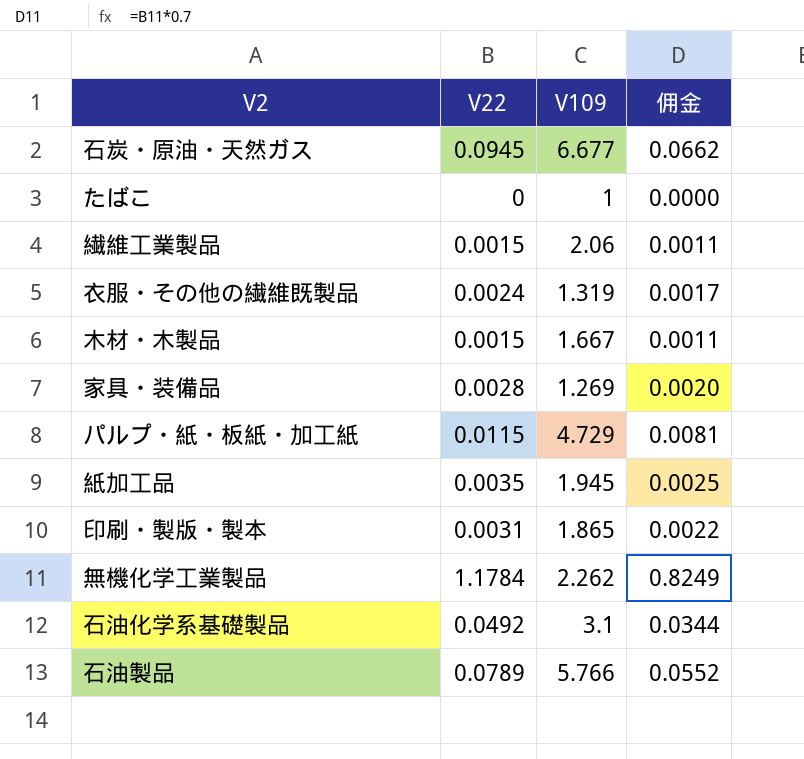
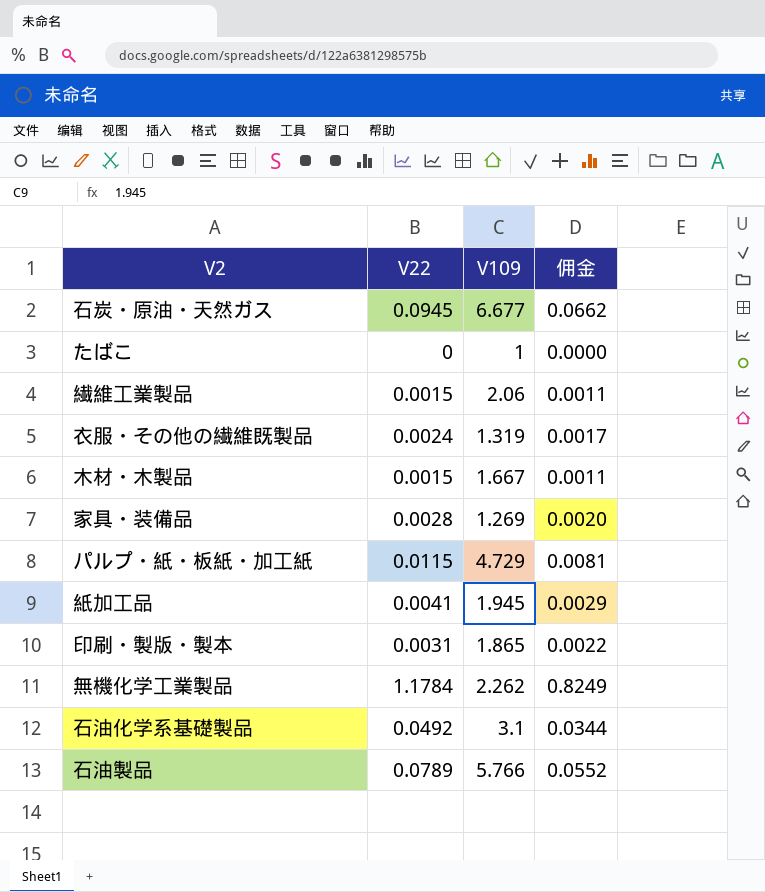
紙加工品 | V22: 0.0035 -> 0.0041
紙加工品 | 佣金: 0.0025 -> 0.0029

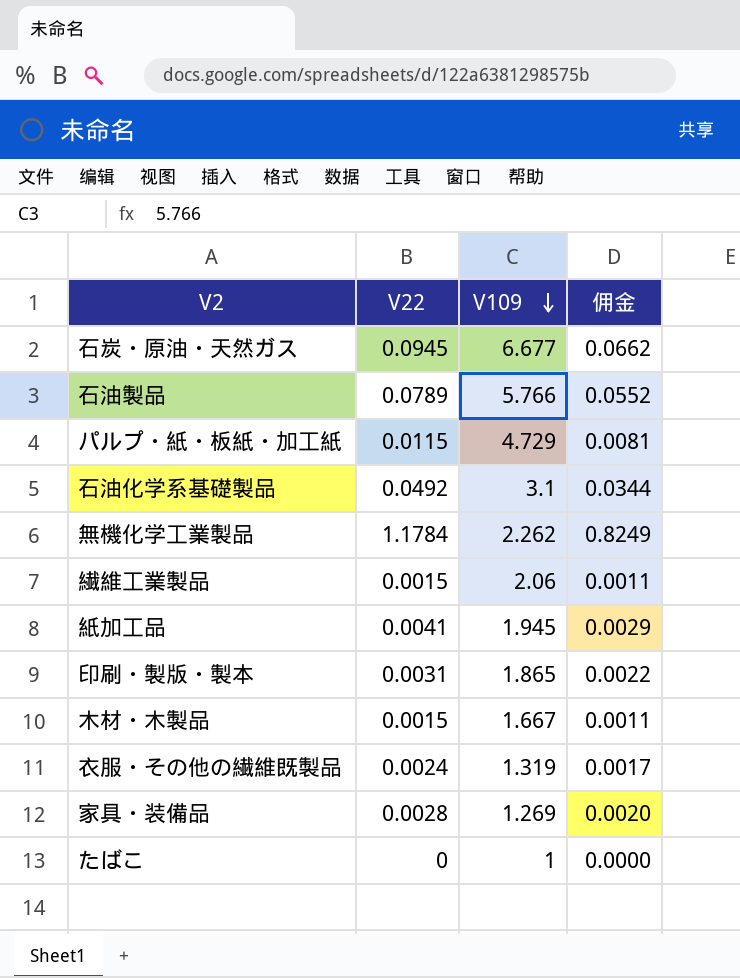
row order: none -> V109 descending

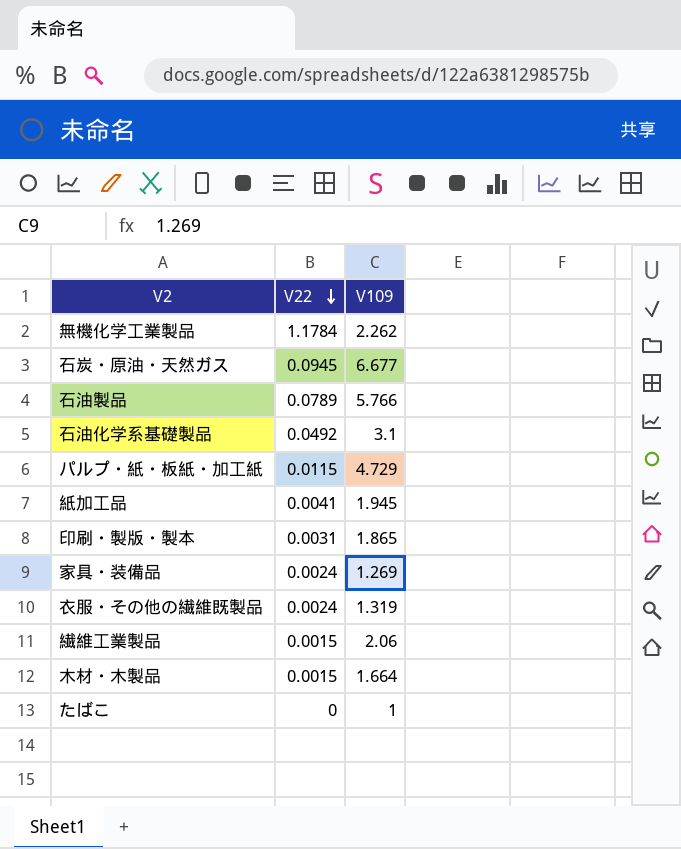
row order: V109 descending -> V22 descending
column 佣金 | formula: [V22] * 0.7 -> none
家具・装備品 | V22: 0.0028 -> 0.0024
木材・木製品 | V109: 1.667 -> 1.664

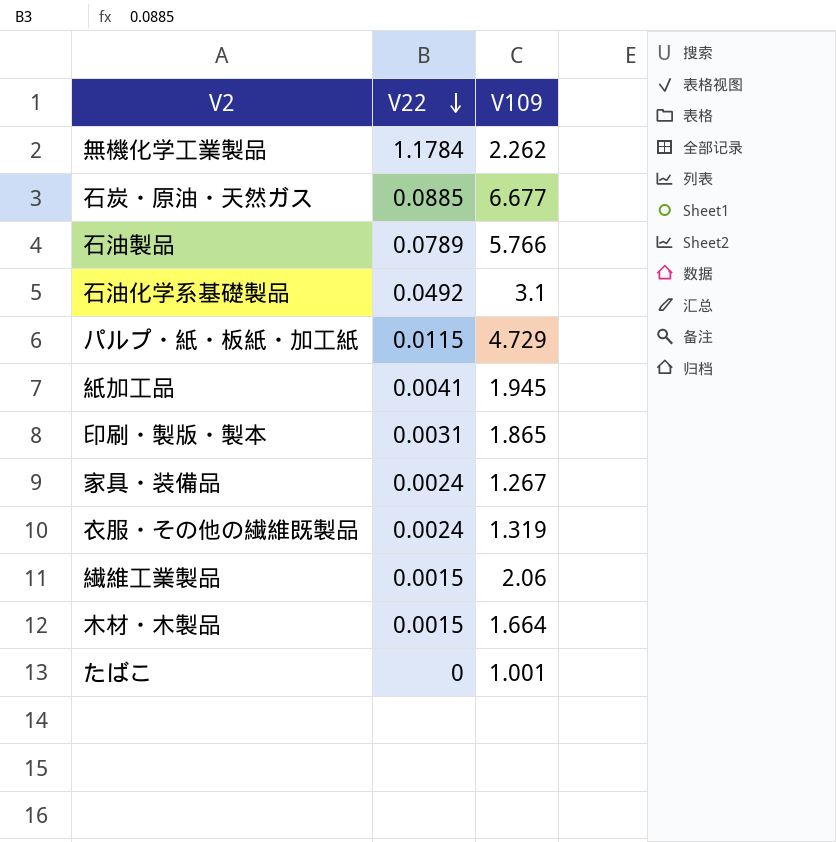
石炭・原油・天然ガス | V22: 0.0945 -> 0.0885
家具・装備品 | V109: 1.269 -> 1.267
たばこ | V109: 1 -> 1.001

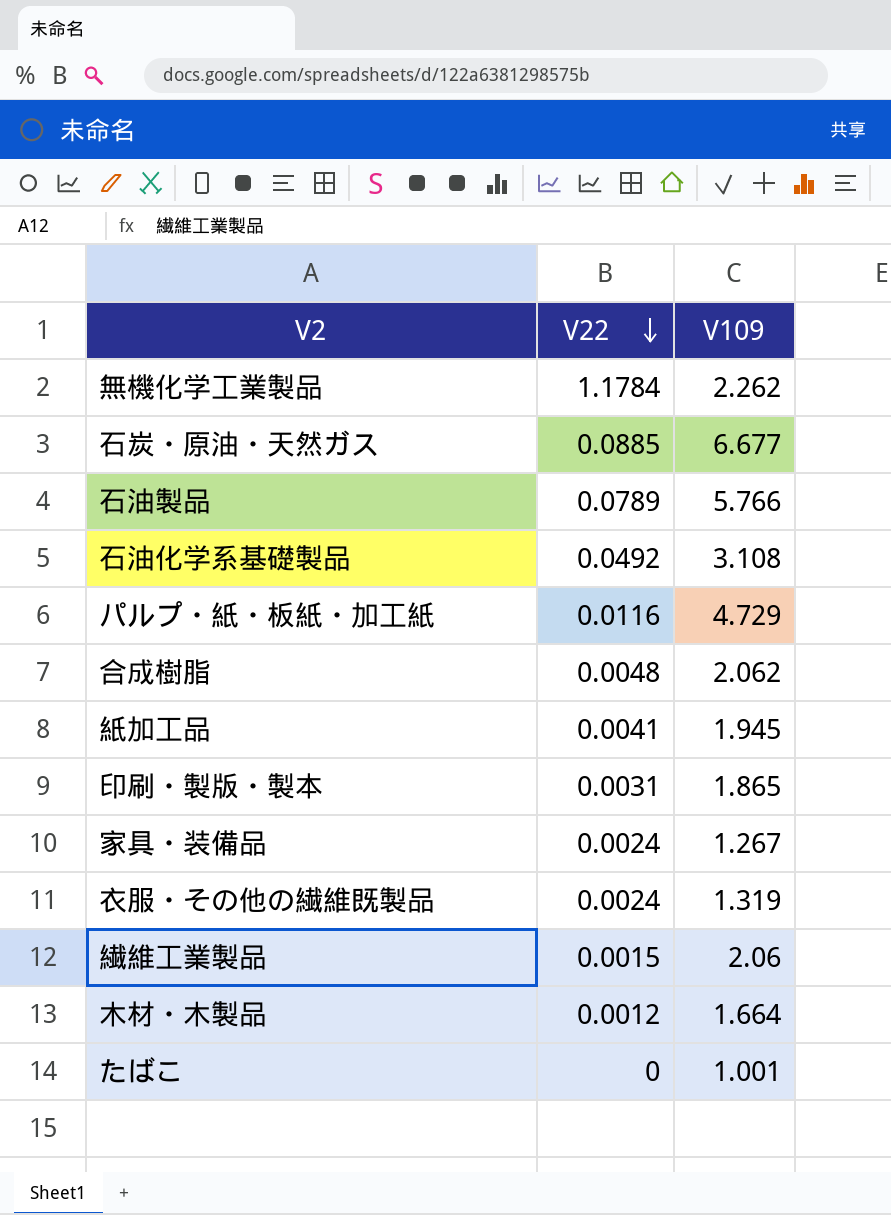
石油化学系基礎製品 | V109: 3.1 -> 3.108
パルプ・紙・板紙・加工紙 | V22: 0.0115 -> 0.0116
row 合成樹脂: none -> 0.0048 | 2.062
木材・木製品 | V22: 0.0015 -> 0.0012

